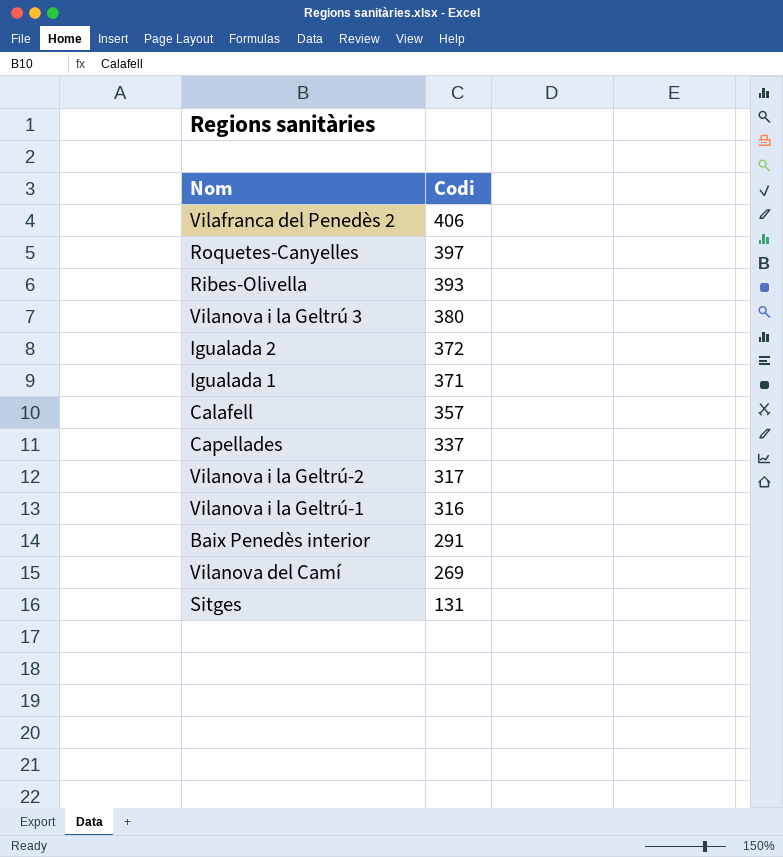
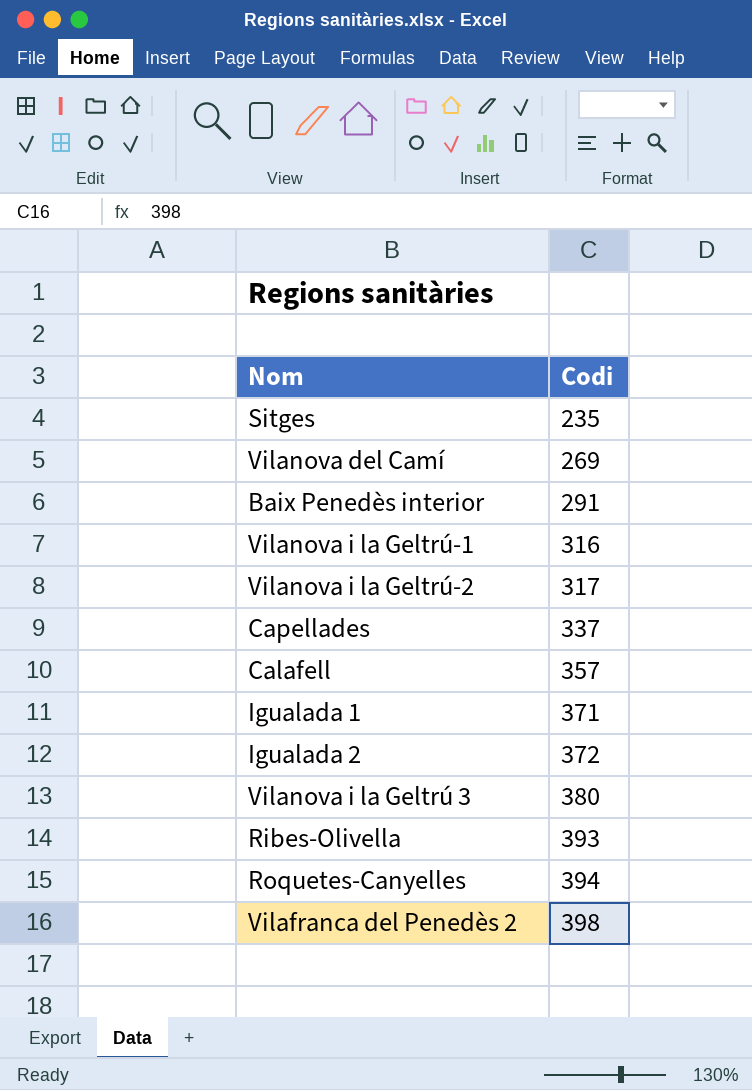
row order: Codi descending -> Codi ascending
Sitges | Codi: 131 -> 235
Roquetes-Canyelles | Codi: 397 -> 394
Vilafranca del Penedès 2 | Codi: 406 -> 398

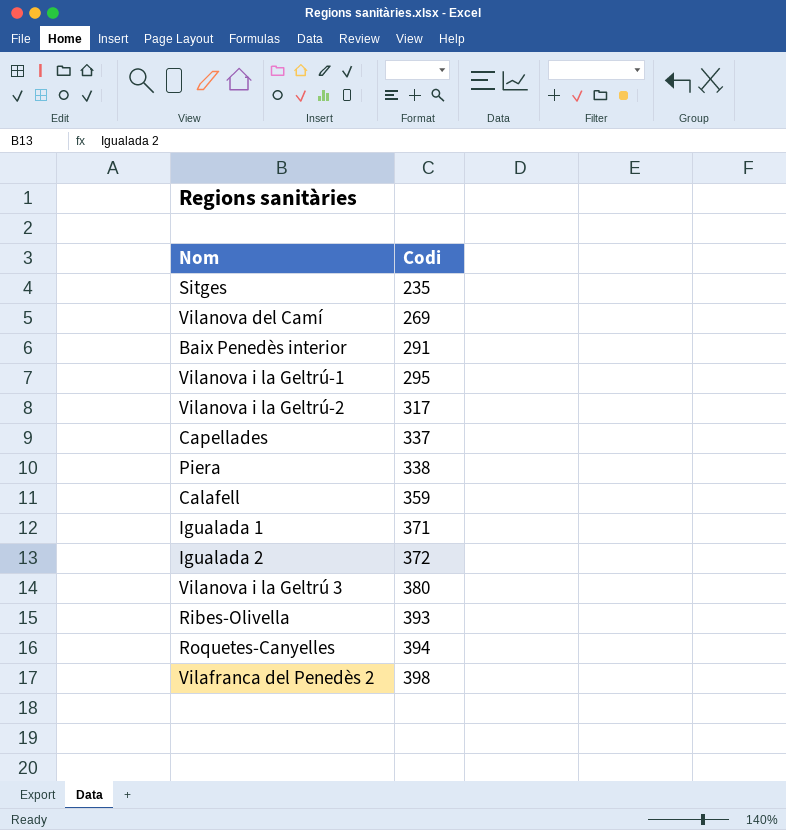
Vilanova i la Geltrú-1 | Codi: 316 -> 295
row Piera: none -> 338
Calafell | Codi: 357 -> 359

